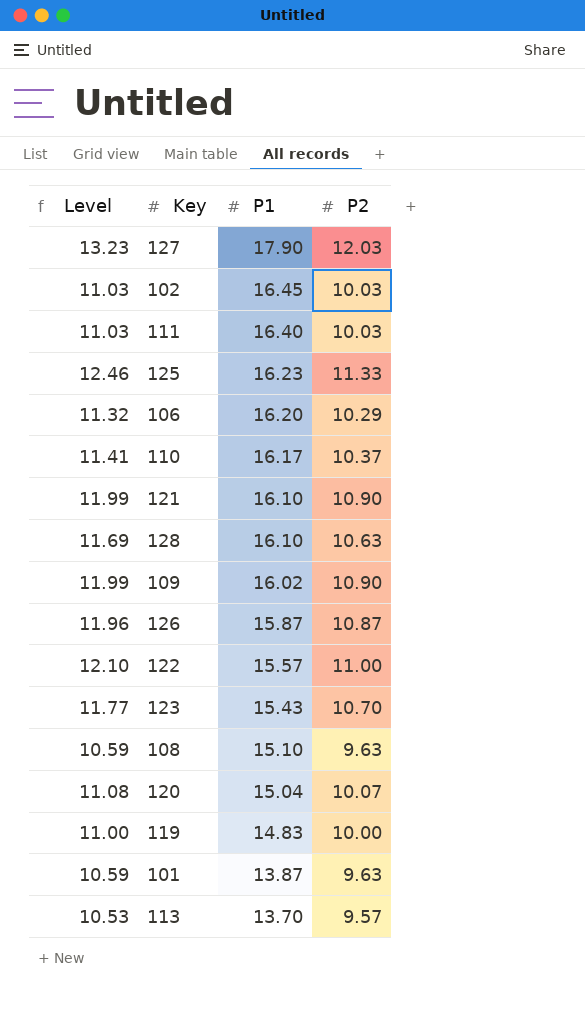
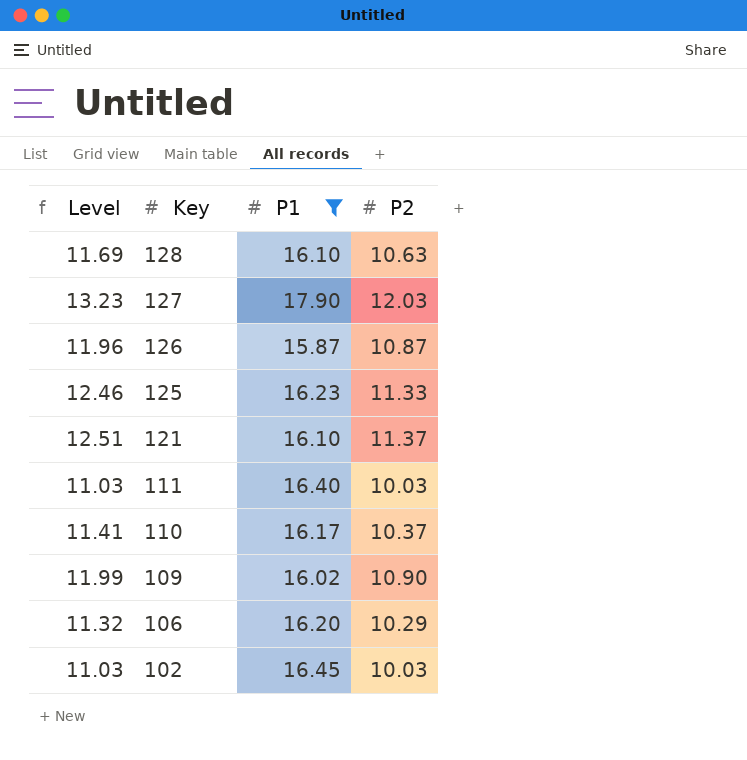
filter: none -> P1 >= 15.87
row order: P1 descending -> Key descending
121 | Level: 11.99 -> 12.51
121 | P2: 10.90 -> 11.37

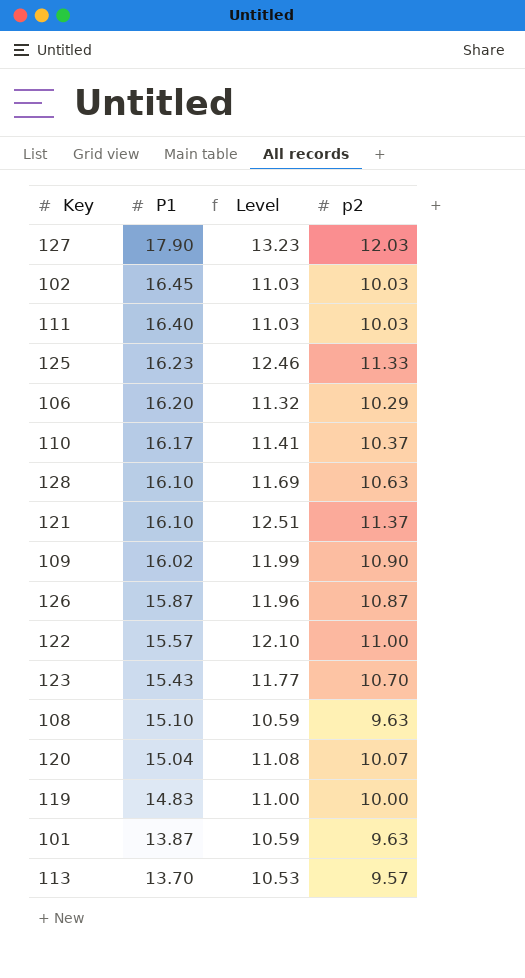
filter: P1 >= 15.87 -> none
row order: Key descending -> P1 descending
column Level | position: 1 -> 3
column name: P2 -> p2

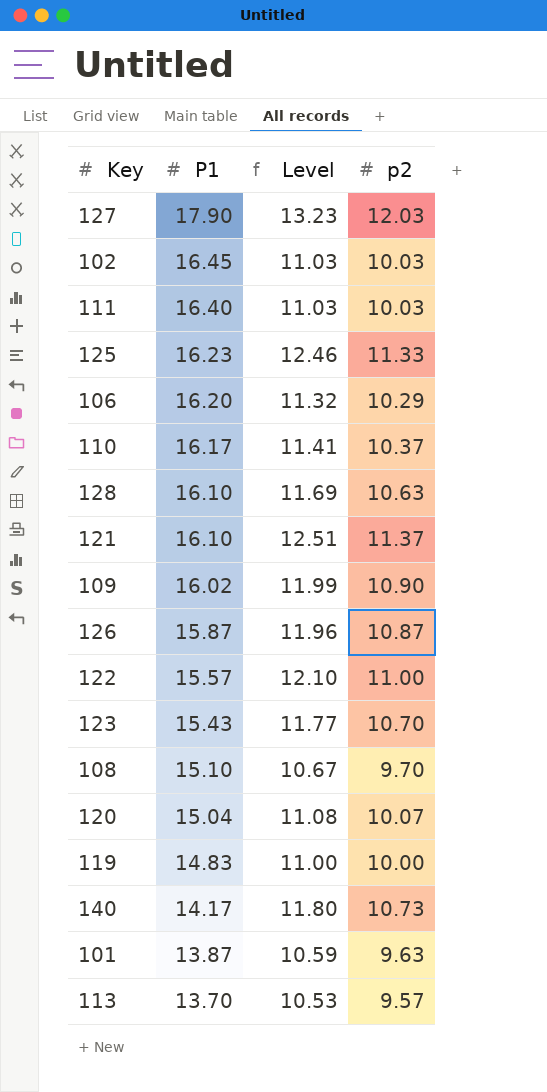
108 | Level: 10.59 -> 10.67
108 | p2: 9.63 -> 9.70
row 140: none -> 14.17 | 11.80 | 10.73

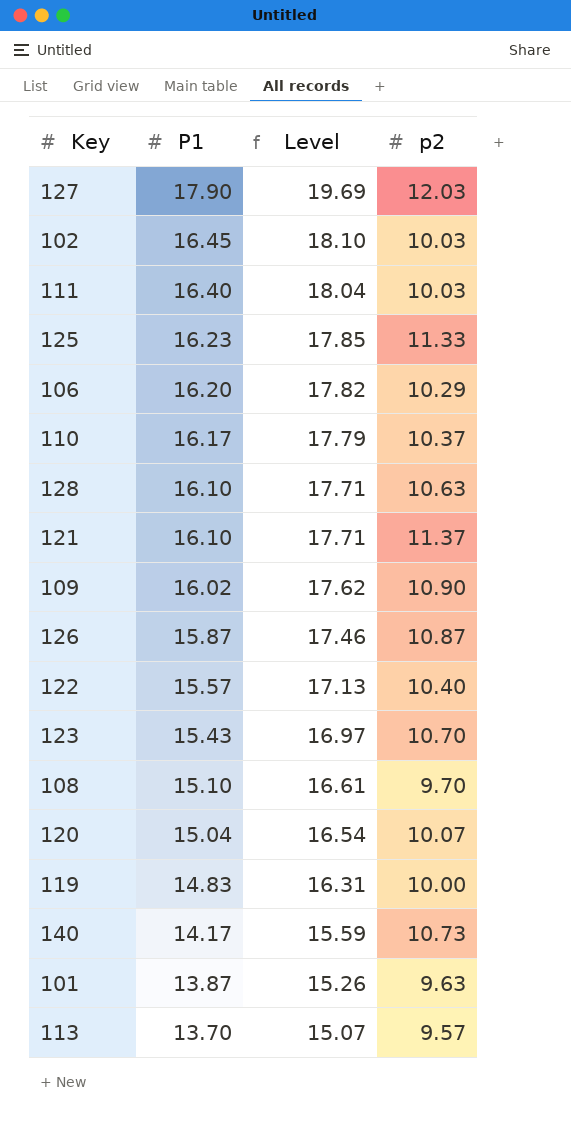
column Level | formula: [p2] * 1.1 -> [P1] * 1.1
122 | p2: 11.00 -> 10.40

